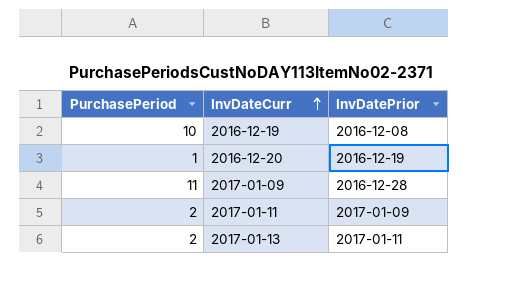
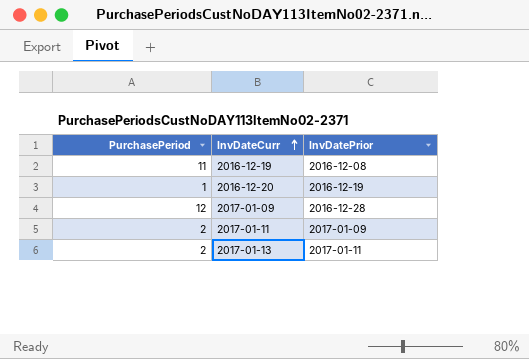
2016-12-19 | PurchasePeriod: 10 -> 11
2017-01-09 | PurchasePeriod: 11 -> 12

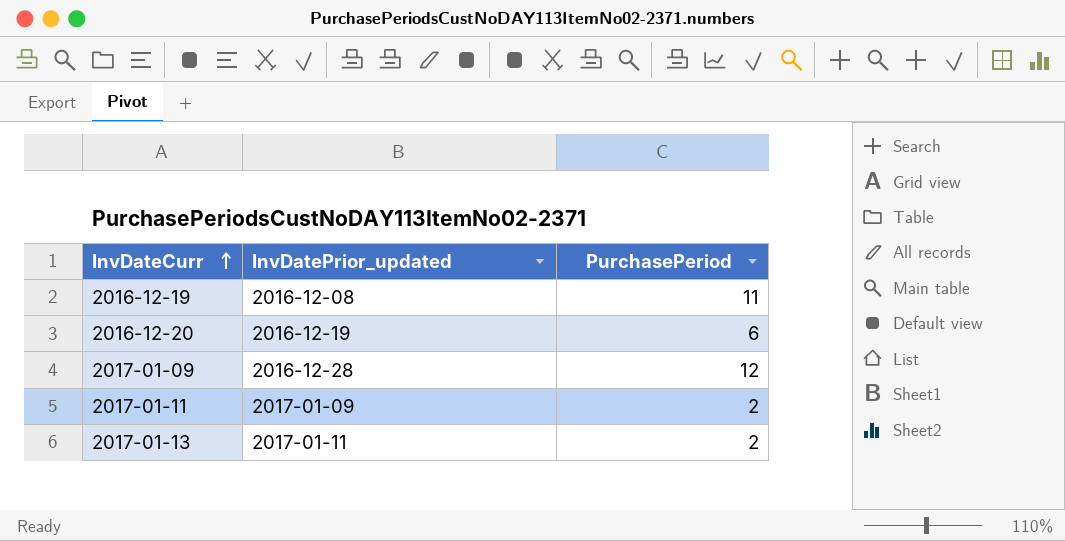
column name: InvDatePrior -> InvDatePrior_updated
column PurchasePeriod | position: 1 -> 3
2016-12-20 | PurchasePeriod: 1 -> 6

